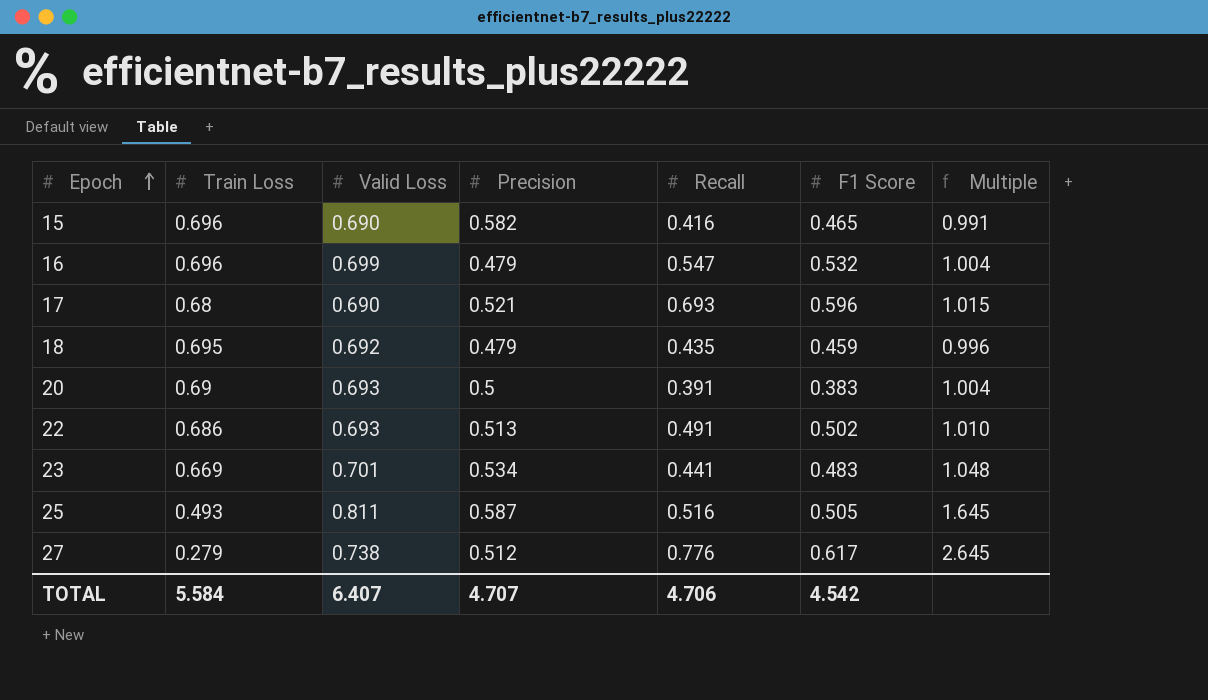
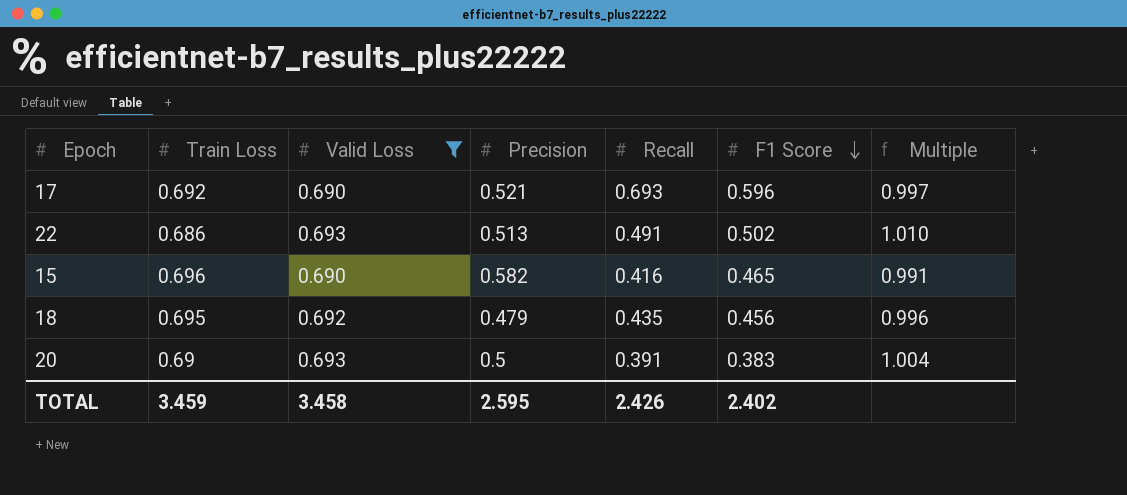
filter: none -> Valid Loss <= 0.693
row order: Epoch ascending -> F1 Score descending
17 | Train Loss: 0.68 -> 0.692
17 | Multiple: 1.015 -> 0.997
18 | F1 Score: 0.459 -> 0.456
TOTAL | Train Loss: 5.584 -> 3.459
TOTAL | Valid Loss: 6.407 -> 3.458
TOTAL | Precision: 4.707 -> 2.595
TOTAL | Recall: 4.706 -> 2.426
TOTAL | F1 Score: 4.542 -> 2.402

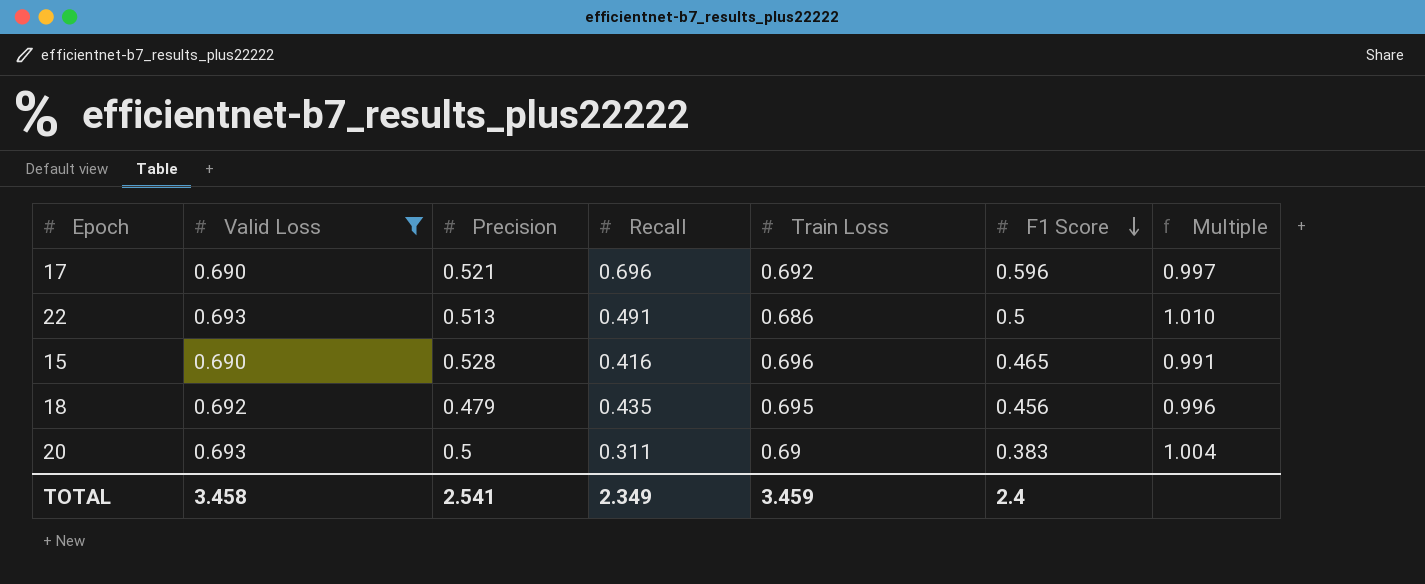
column Train Loss | position: 2 -> 5
17 | Recall: 0.693 -> 0.696
22 | F1 Score: 0.502 -> 0.5
15 | Precision: 0.582 -> 0.528
20 | Recall: 0.391 -> 0.311
TOTAL | Precision: 2.595 -> 2.541
TOTAL | Recall: 2.426 -> 2.349
TOTAL | F1 Score: 2.402 -> 2.4

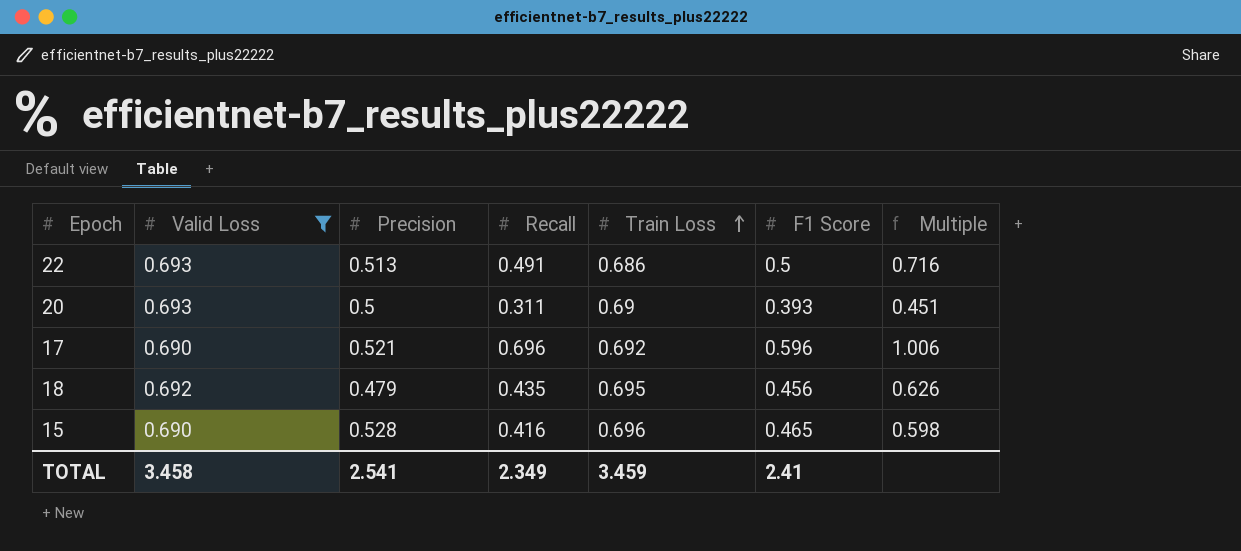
row order: F1 Score descending -> Train Loss ascending
column Multiple | formula: [Valid Loss] / [Train Loss] -> [Recall] / [Train Loss]
20 | F1 Score: 0.383 -> 0.393
TOTAL | F1 Score: 2.4 -> 2.41

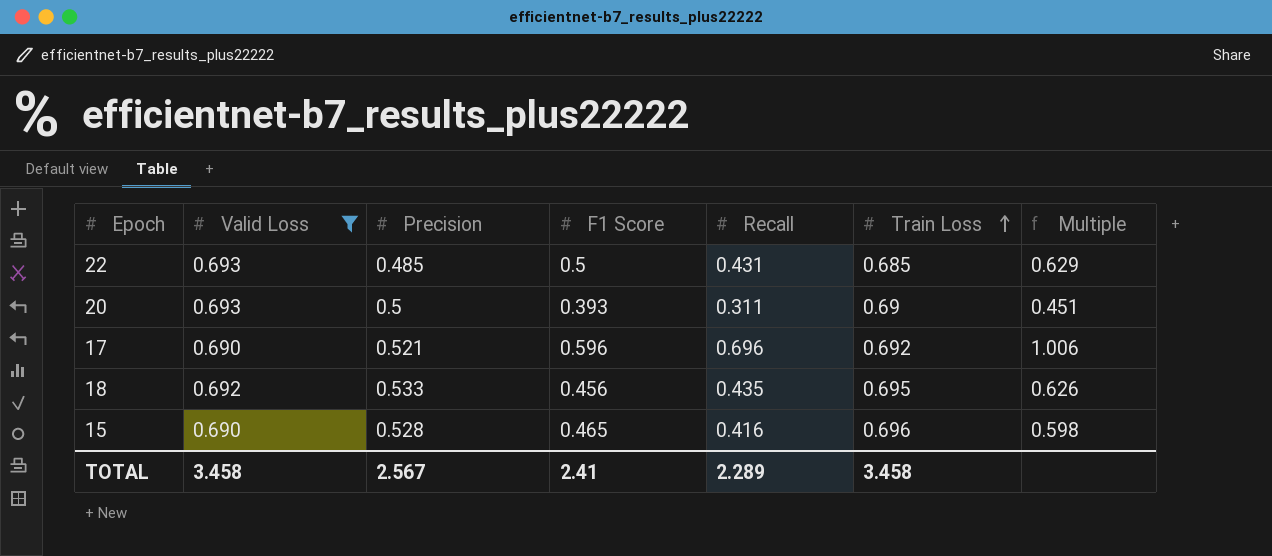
column F1 Score | position: 6 -> 4
22 | Precision: 0.513 -> 0.485
22 | Recall: 0.491 -> 0.431
22 | Train Loss: 0.686 -> 0.685
22 | Multiple: 0.716 -> 0.629
18 | Precision: 0.479 -> 0.533
TOTAL | Precision: 2.541 -> 2.567
TOTAL | Recall: 2.349 -> 2.289
TOTAL | Train Loss: 3.459 -> 3.458

